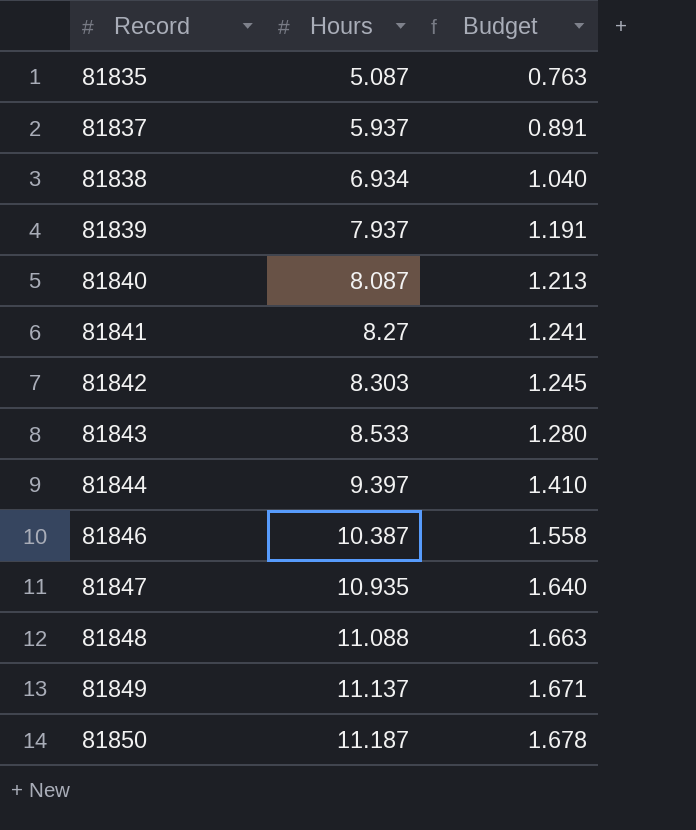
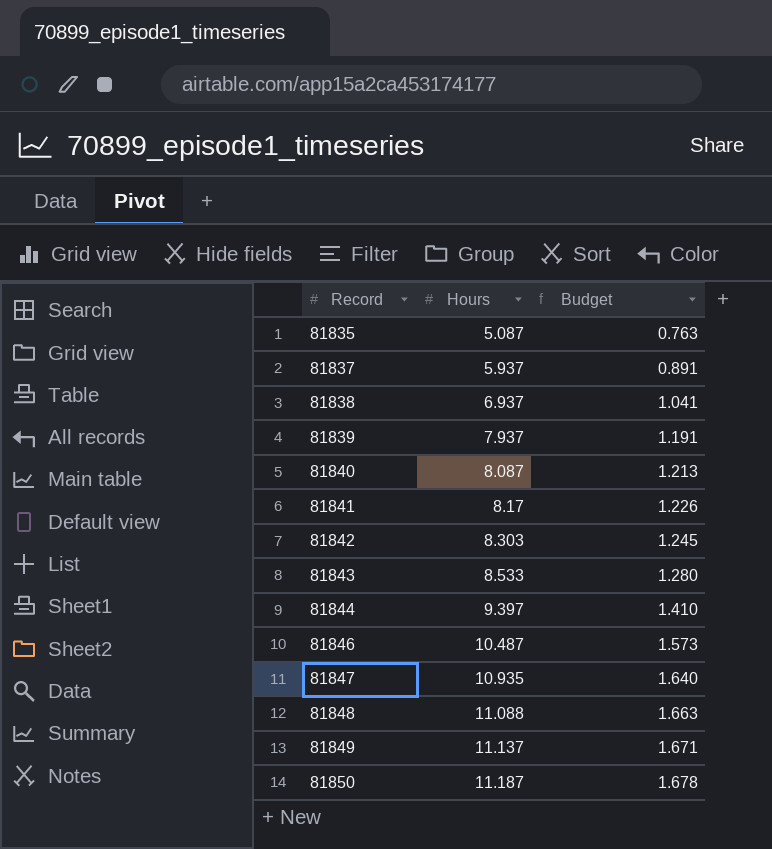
81838 | Hours: 6.934 -> 6.937
81838 | Budget: 1.040 -> 1.041
81841 | Hours: 8.27 -> 8.17
81841 | Budget: 1.241 -> 1.226
81846 | Hours: 10.387 -> 10.487
81846 | Budget: 1.558 -> 1.573

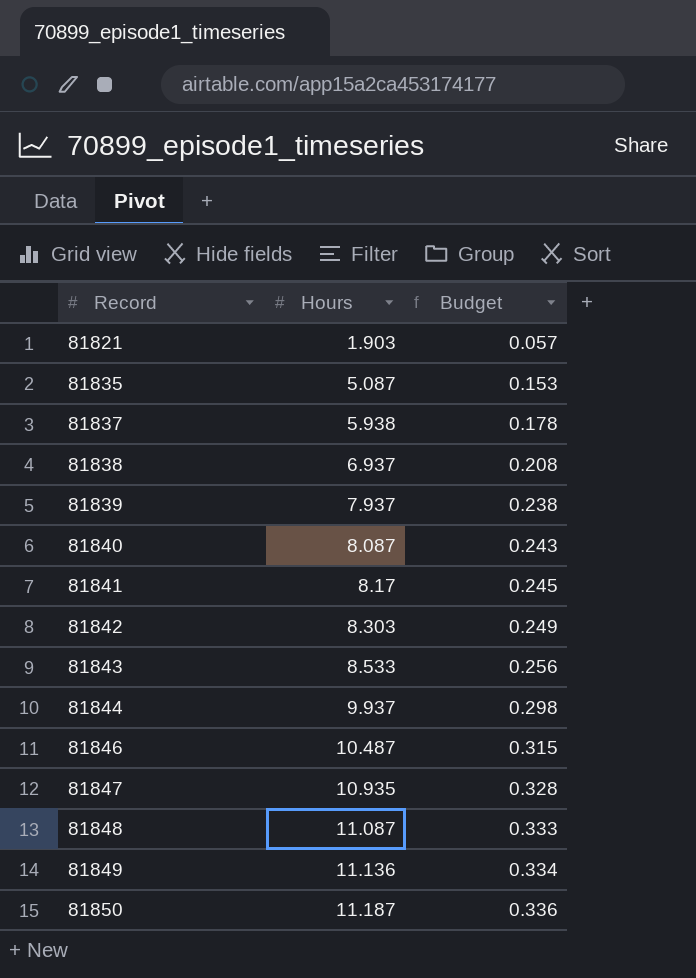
column Budget | formula: [Hours] * 0.15 -> [Hours] * 0.03
row 81821: none -> 1.903 | 0.057
81837 | Hours: 5.937 -> 5.938
81844 | Hours: 9.397 -> 9.937
81848 | Hours: 11.088 -> 11.087
81849 | Hours: 11.137 -> 11.136

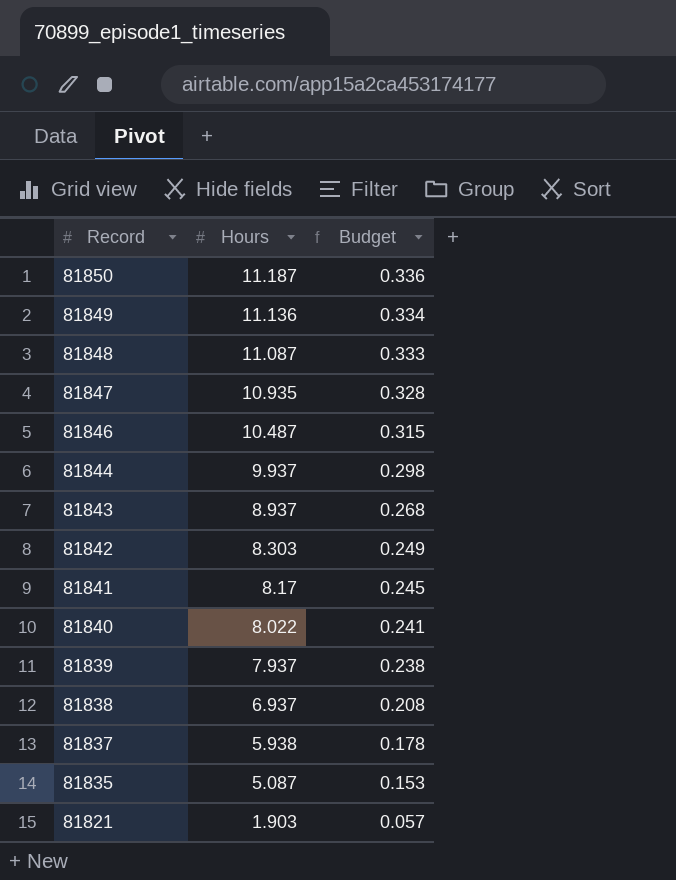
row order: Record ascending -> Record descending
81843 | Hours: 8.533 -> 8.937
81843 | Budget: 0.256 -> 0.268
81840 | Hours: 8.087 -> 8.022
81840 | Budget: 0.243 -> 0.241

